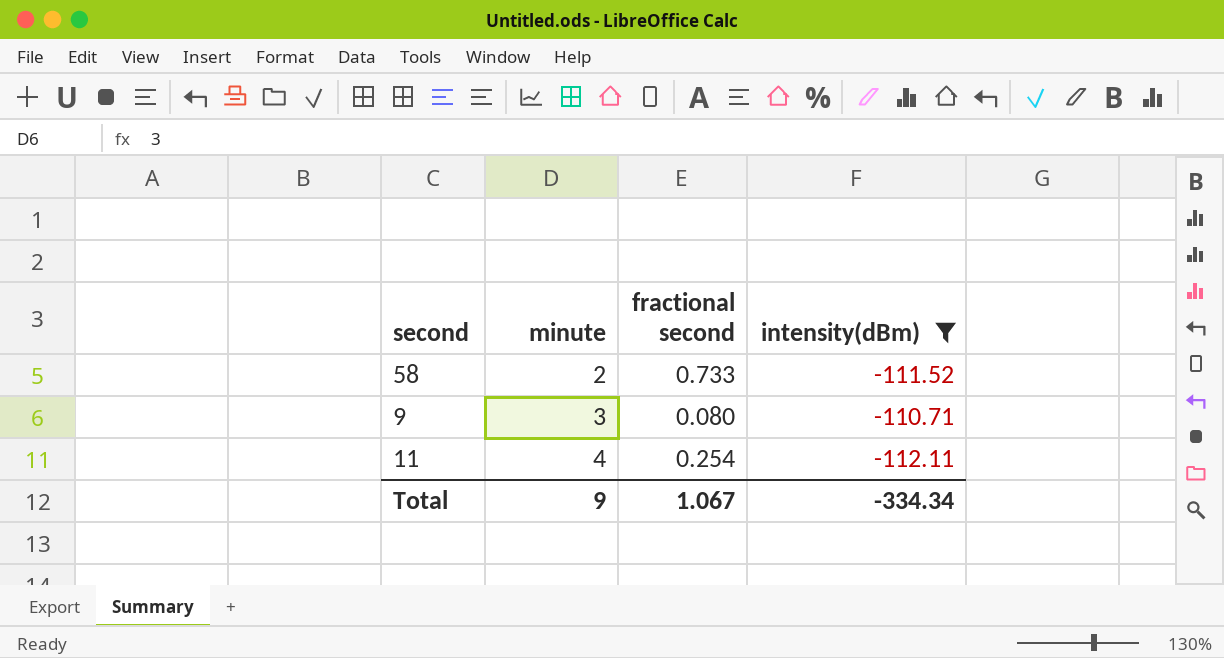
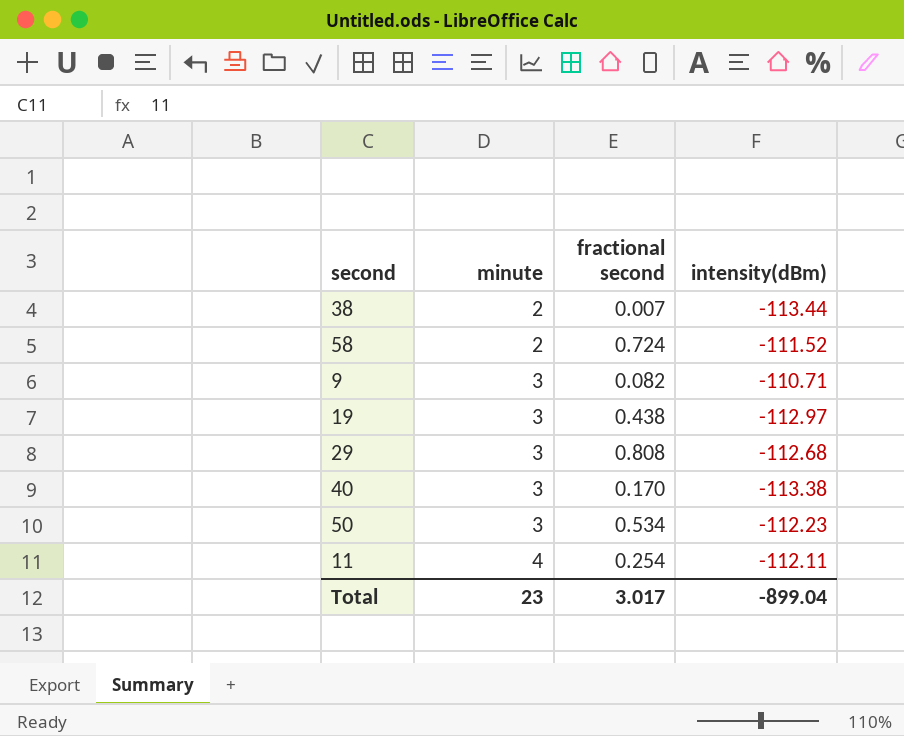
filter: intensity(dBm) >= -112.11 -> none
58 | fractional second: 0.733 -> 0.724
9 | fractional second: 0.080 -> 0.082
Total | minute: 9 -> 23
Total | fractional second: 1.067 -> 3.017
Total | intensity(dBm): -334.34 -> -899.04

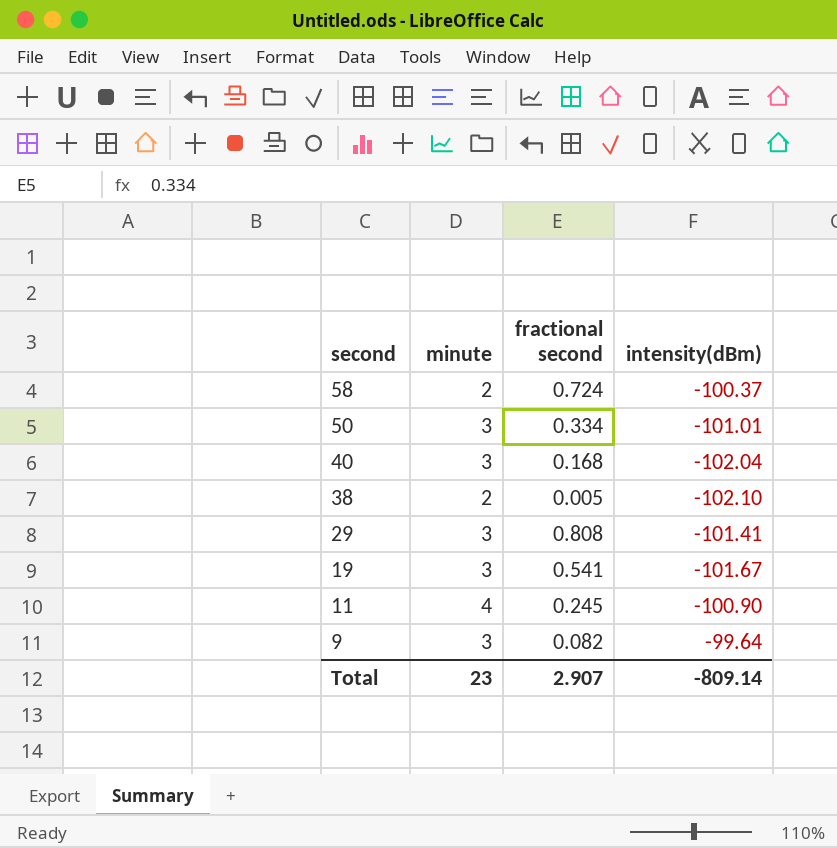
row order: minute ascending -> second descending
58 | intensity(dBm): -111.52 -> -100.37
50 | fractional second: 0.534 -> 0.334
50 | intensity(dBm): -112.23 -> -101.01
40 | fractional second: 0.170 -> 0.168
40 | intensity(dBm): -113.38 -> -102.04
38 | fractional second: 0.007 -> 0.005
38 | intensity(dBm): -113.44 -> -102.10
29 | intensity(dBm): -112.68 -> -101.41
19 | fractional second: 0.438 -> 0.541
19 | intensity(dBm): -112.97 -> -101.67
11 | fractional second: 0.254 -> 0.245
11 | intensity(dBm): -112.11 -> -100.90
9 | intensity(dBm): -110.71 -> -99.64
Total | fractional second: 3.017 -> 2.907
Total | intensity(dBm): -899.04 -> -809.14

